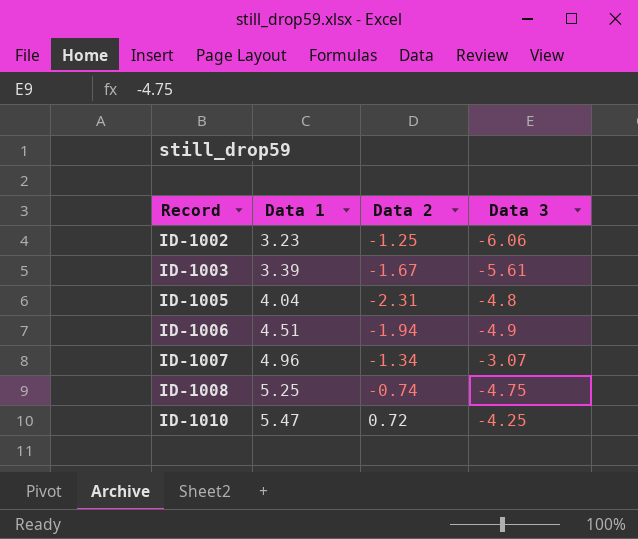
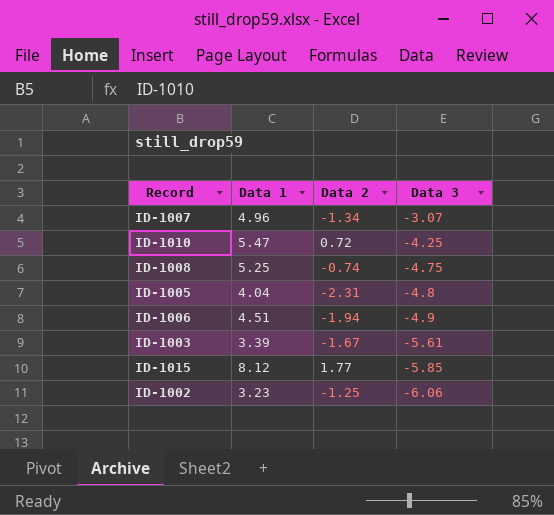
row order: Record ascending -> Data 3 descending
row ID-1015: none -> 8.12 | 1.77 | -5.85

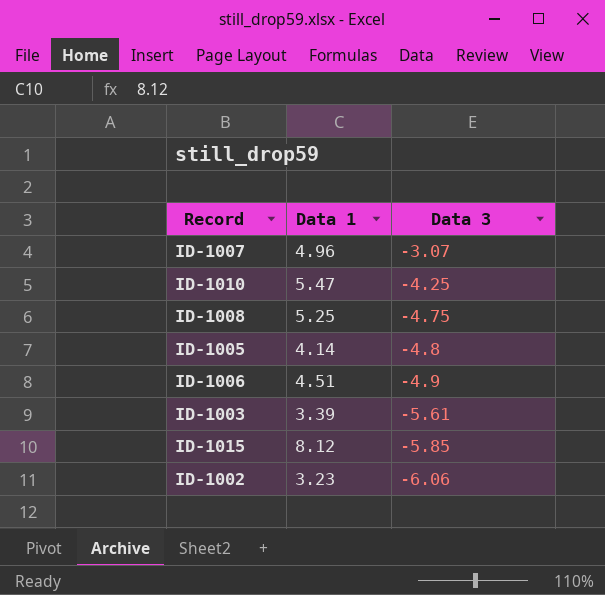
column Data 2 | position: 3 -> none
ID-1005 | Data 1: 4.04 -> 4.14

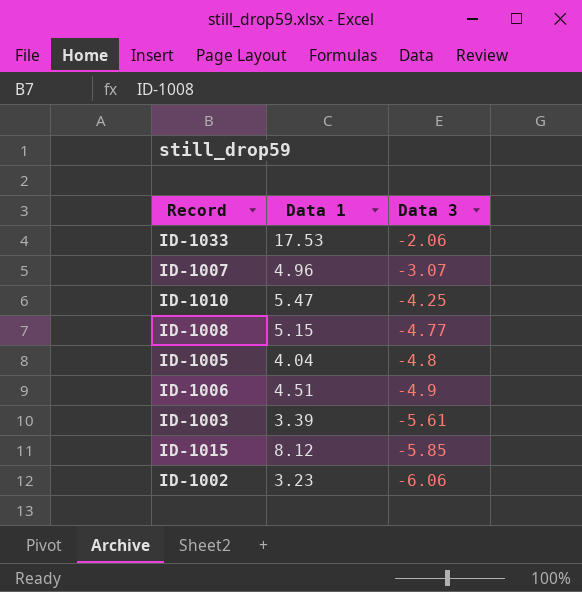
row ID-1033: none -> 17.53 | -2.06
ID-1008 | Data 1: 5.25 -> 5.15
ID-1008 | Data 3: -4.75 -> -4.77
ID-1005 | Data 1: 4.14 -> 4.04

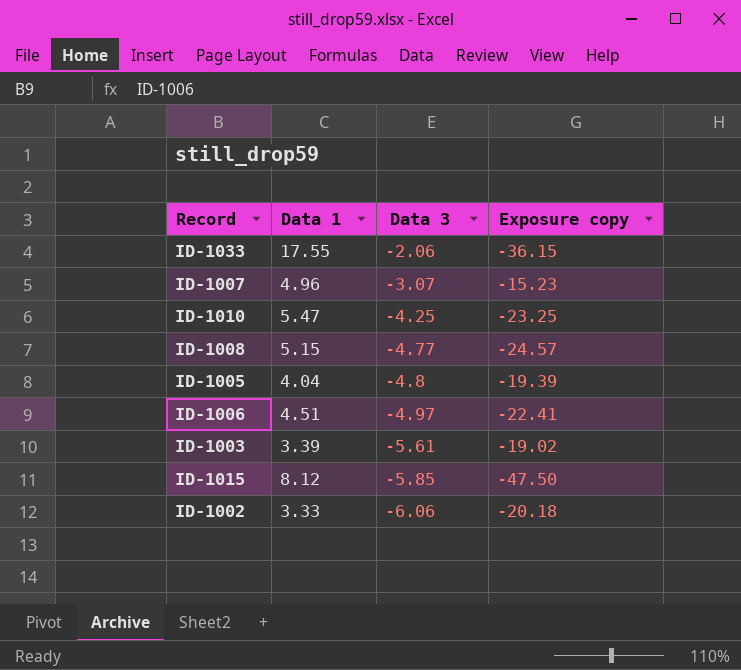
column Exposure copy | formula: none -> [Data 1] * [Data 3]
ID-1033 | Data 1: 17.53 -> 17.55
ID-1006 | Data 3: -4.9 -> -4.97
ID-1002 | Data 1: 3.23 -> 3.33

